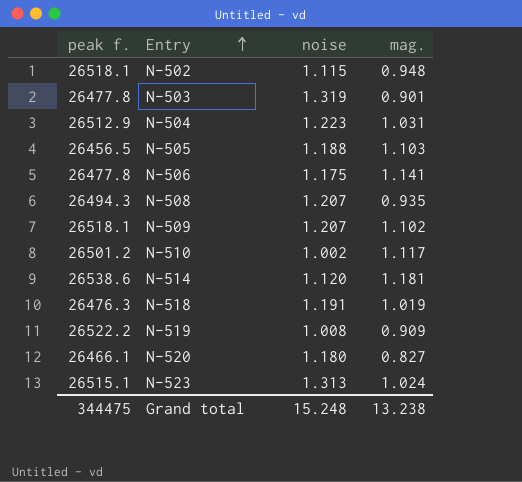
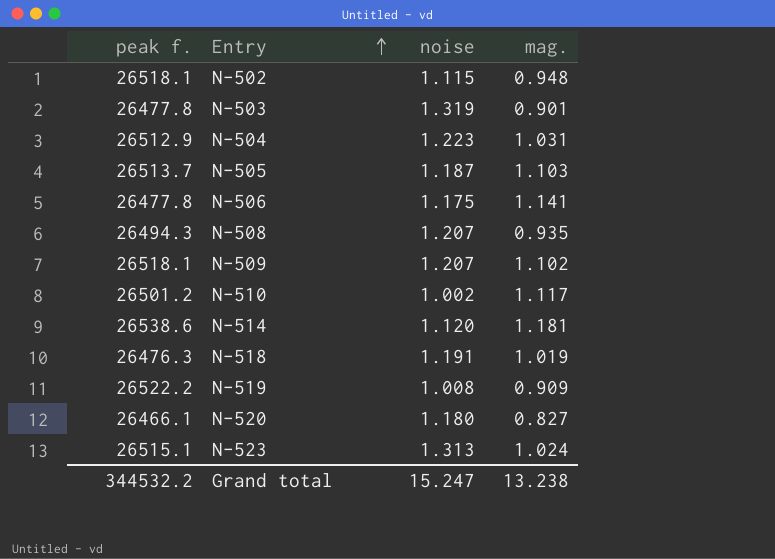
N-505 | peak f.: 26456.5 -> 26513.7
N-505 | noise: 1.188 -> 1.187
Grand total | peak f.: 344475 -> 344532.2
Grand total | noise: 15.248 -> 15.247

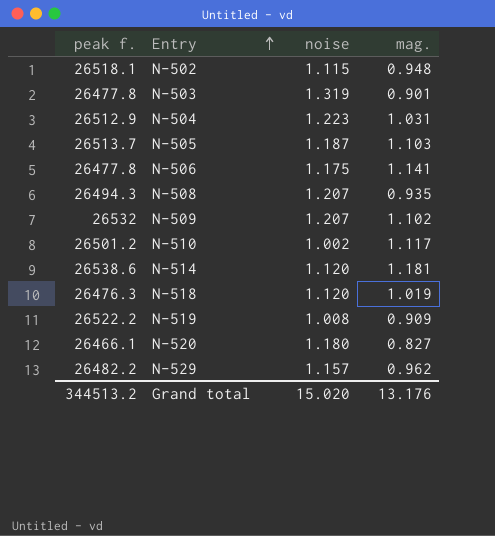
row N-523: 26515.1 | 1.313 | 1.024 -> none
N-509 | peak f.: 26518.1 -> 26532
N-518 | noise: 1.191 -> 1.120
row N-529: none -> 26482.2 | 1.157 | 0.962
Grand total | peak f.: 344532.2 -> 344513.2
Grand total | noise: 15.247 -> 15.020
Grand total | mag.: 13.238 -> 13.176

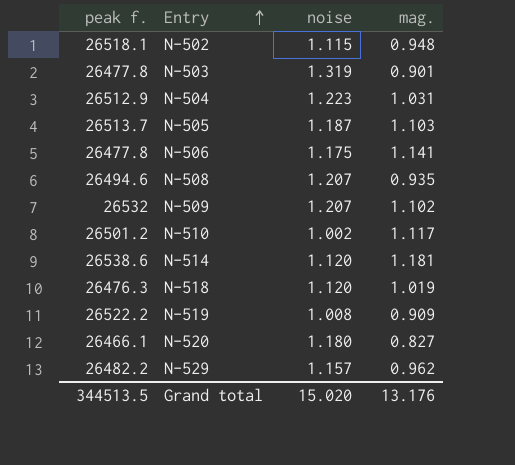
N-508 | peak f.: 26494.3 -> 26494.6
Grand total | peak f.: 344513.2 -> 344513.5

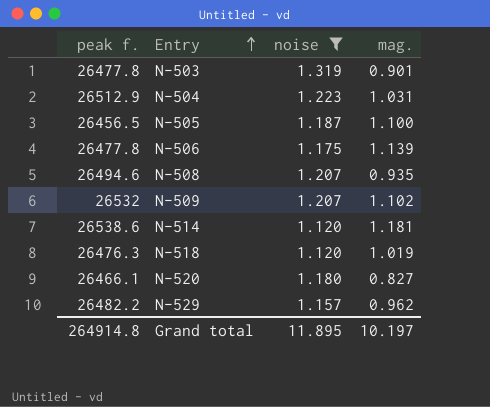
filter: none -> noise >= 1.120
N-505 | peak f.: 26513.7 -> 26456.5
N-505 | mag.: 1.103 -> 1.100
N-506 | mag.: 1.141 -> 1.139
Grand total | peak f.: 344513.5 -> 264914.8
Grand total | noise: 15.020 -> 11.895
Grand total | mag.: 13.176 -> 10.197

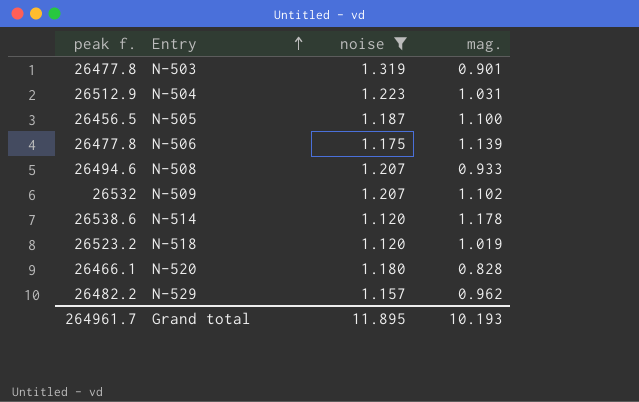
N-508 | mag.: 0.935 -> 0.933
N-514 | mag.: 1.181 -> 1.178
N-518 | peak f.: 26476.3 -> 26523.2
N-520 | mag.: 0.827 -> 0.828
Grand total | peak f.: 264914.8 -> 264961.7
Grand total | mag.: 10.197 -> 10.193

